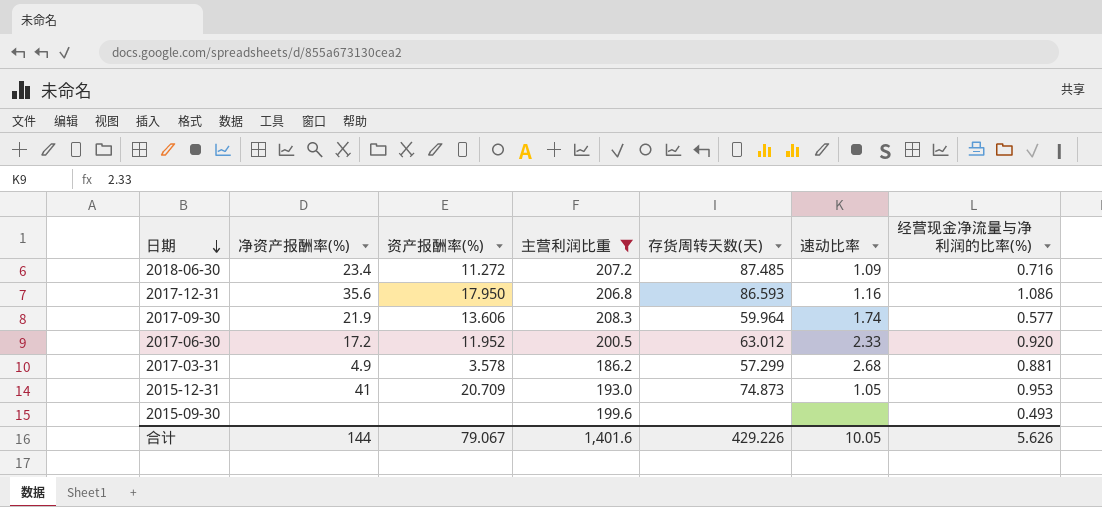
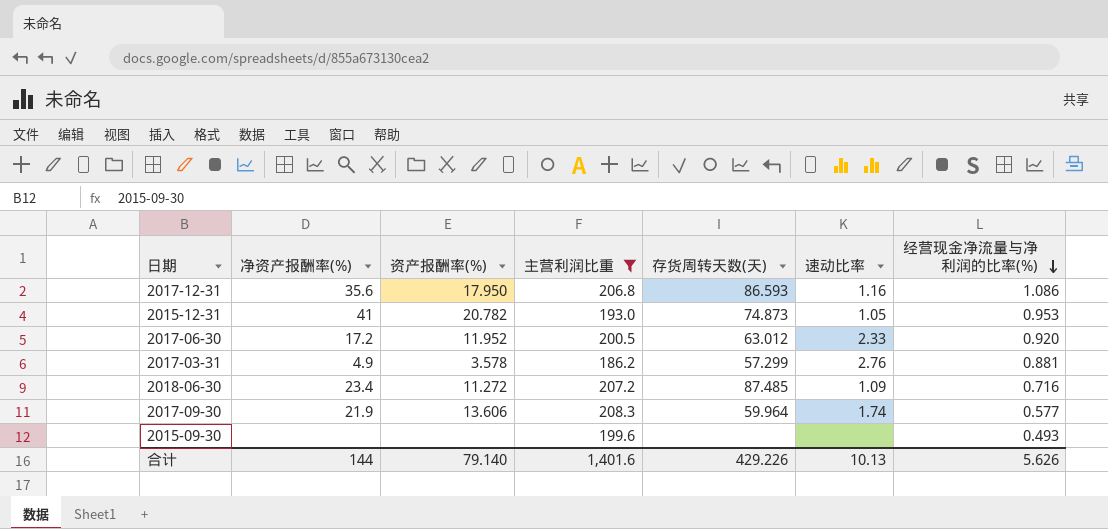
row order: 日期 descending -> 经营现金净流量与净利润的比率(%) descending
2015-12-31 | 资产报酬率(%): 20.709 -> 20.782
2017-03-31 | 速动比率: 2.68 -> 2.76
合计 | 资产报酬率(%): 79.067 -> 79.140
合计 | 速动比率: 10.05 -> 10.13

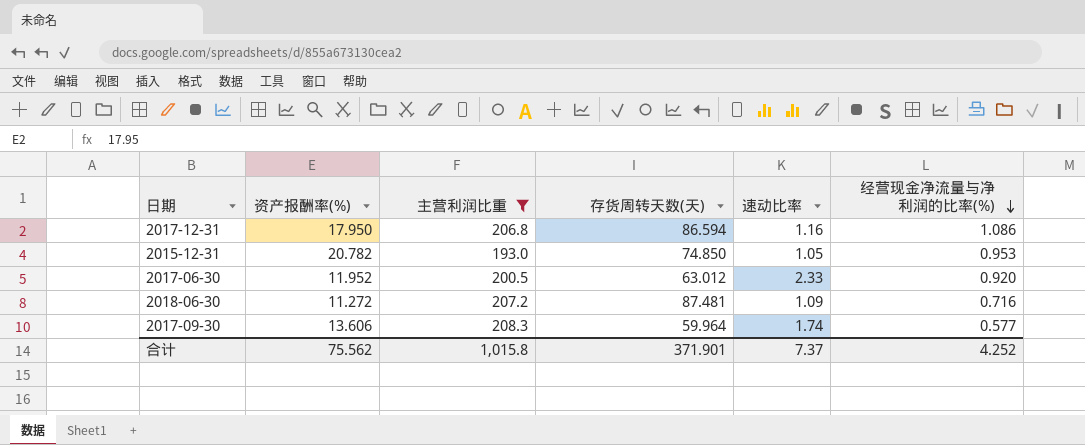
column 净资产报酬率(%) | position: 2 -> none
row 2017-03-31: 4.9 | 3.578 | 186.2 | 57.299 | 2.76 | 0.881 -> none
row 2015-09-30: none | none | 199.6 | none | none | 0.493 -> none
2017-12-31 | 存货周转天数(天): 86.593 -> 86.594
2015-12-31 | 存货周转天数(天): 74.873 -> 74.850
2018-06-30 | 存货周转天数(天): 87.485 -> 87.481
合计 | 资产报酬率(%): 79.140 -> 75.562
合计 | 主营利润比重: 1,401.6 -> 1,015.8
合计 | 存货周转天数(天): 429.226 -> 371.901
合计 | 速动比率: 10.13 -> 7.37
合计 | 经营现金净流量与净利润的比率(%): 5.626 -> 4.252

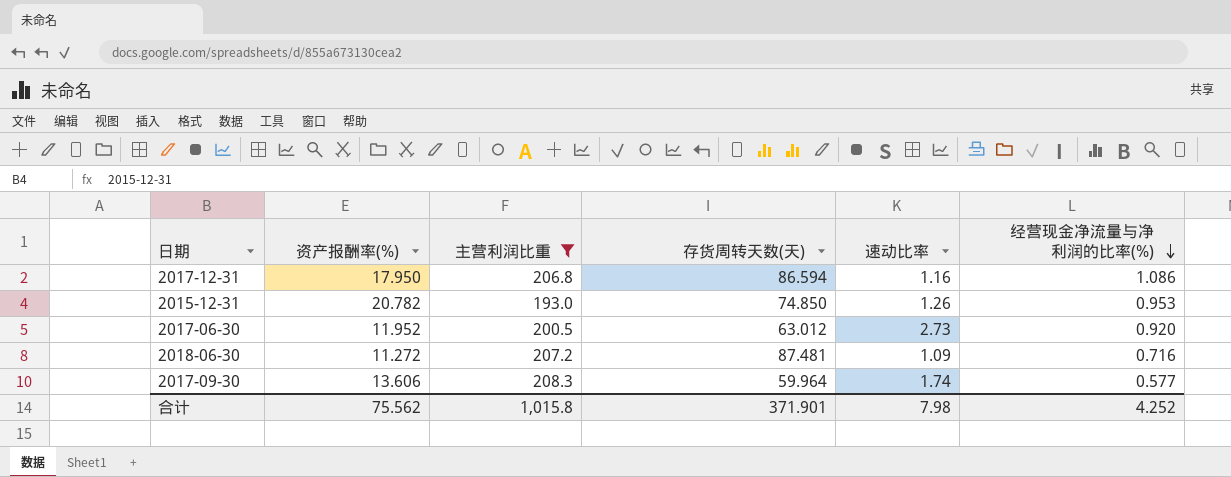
2015-12-31 | 速动比率: 1.05 -> 1.26
2017-06-30 | 速动比率: 2.33 -> 2.73
合计 | 速动比率: 7.37 -> 7.98

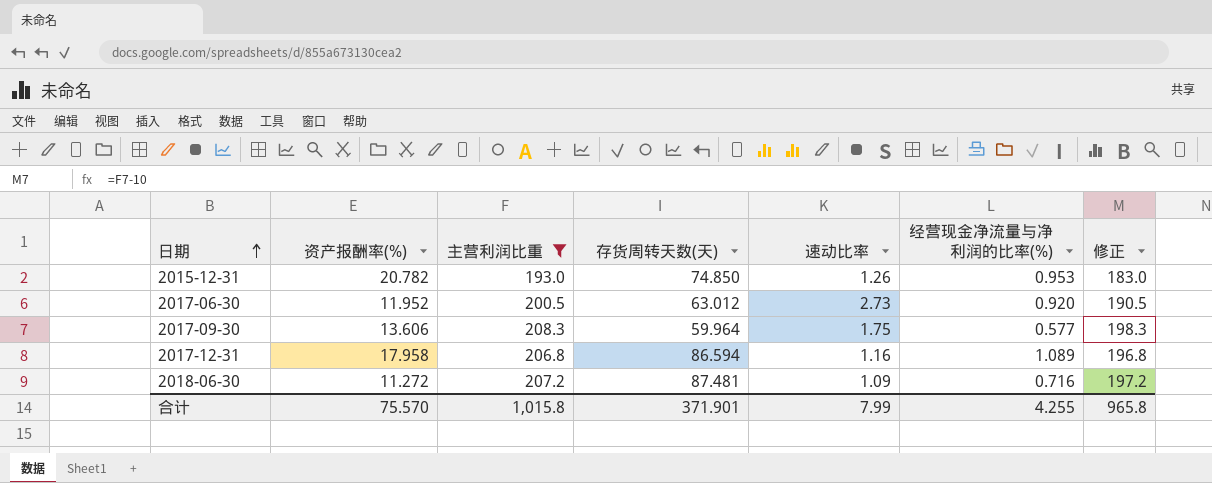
row order: 经营现金净流量与净利润的比率(%) descending -> 日期 ascending
column 修正 | formula: none -> [主营利润比重] - 10
2017-09-30 | 速动比率: 1.74 -> 1.75
2017-12-31 | 资产报酬率(%): 17.950 -> 17.958
2017-12-31 | 经营现金净流量与净利润的比率(%): 1.086 -> 1.089
合计 | 资产报酬率(%): 75.562 -> 75.570
合计 | 速动比率: 7.98 -> 7.99
合计 | 经营现金净流量与净利润的比率(%): 4.252 -> 4.255

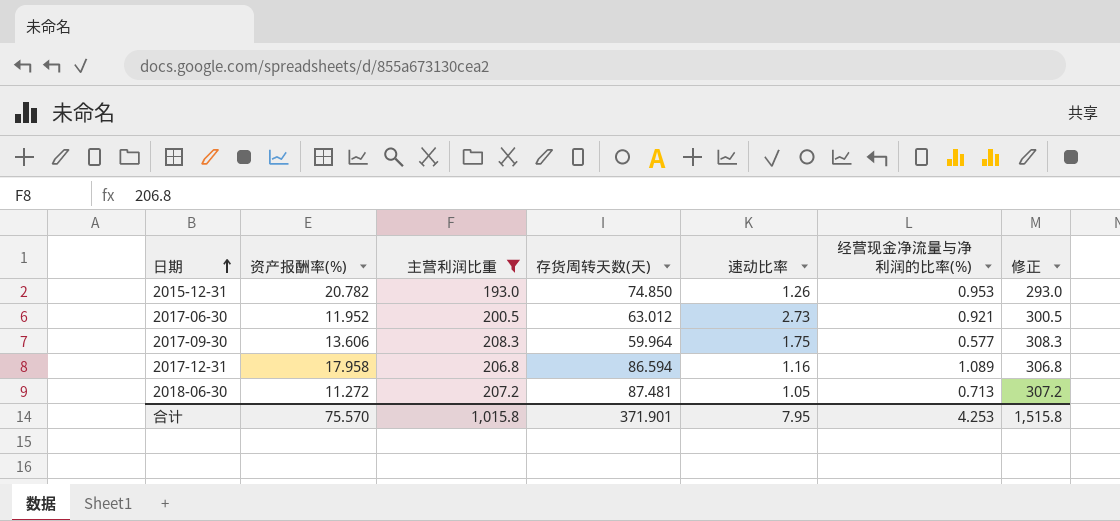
column 修正 | formula: [主营利润比重] - 10 -> [主营利润比重] + 100
2017-06-30 | 经营现金净流量与净利润的比率(%): 0.920 -> 0.921
2018-06-30 | 速动比率: 1.09 -> 1.05
2018-06-30 | 经营现金净流量与净利润的比率(%): 0.716 -> 0.713
合计 | 速动比率: 7.99 -> 7.95
合计 | 经营现金净流量与净利润的比率(%): 4.255 -> 4.253
合计 | 修正: 965.8 -> 1,515.8

